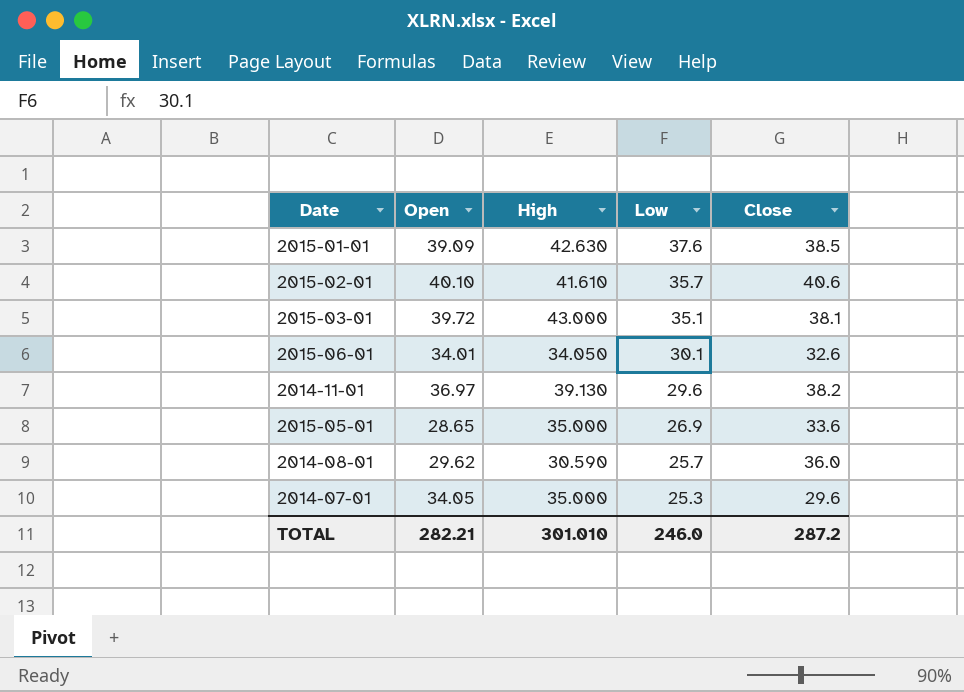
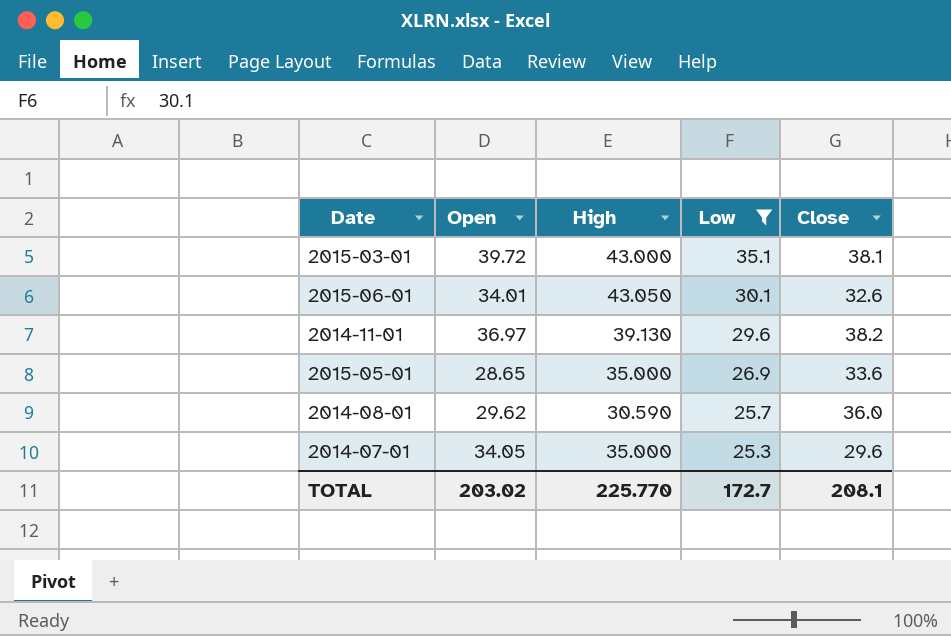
filter: none -> Low <= 35.1
2015-06-01 | High: 34.050 -> 43.050
TOTAL | Open: 282.21 -> 203.02
TOTAL | High: 301.010 -> 225.770
TOTAL | Low: 246.0 -> 172.7
TOTAL | Close: 287.2 -> 208.1

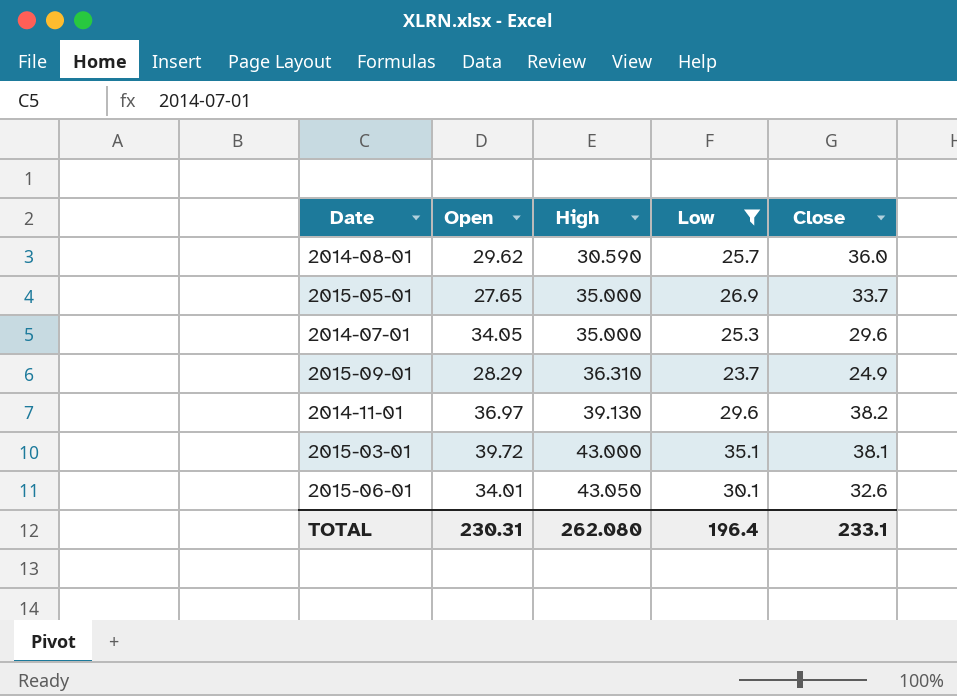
row order: Low descending -> High ascending
2015-05-01 | Open: 28.65 -> 27.65
2015-05-01 | Close: 33.6 -> 33.7
row 2015-09-01: none -> 28.29 | 36.310 | 23.7 | 24.9
TOTAL | Open: 203.02 -> 230.31
TOTAL | High: 225.770 -> 262.080
TOTAL | Low: 172.7 -> 196.4
TOTAL | Close: 208.1 -> 233.1

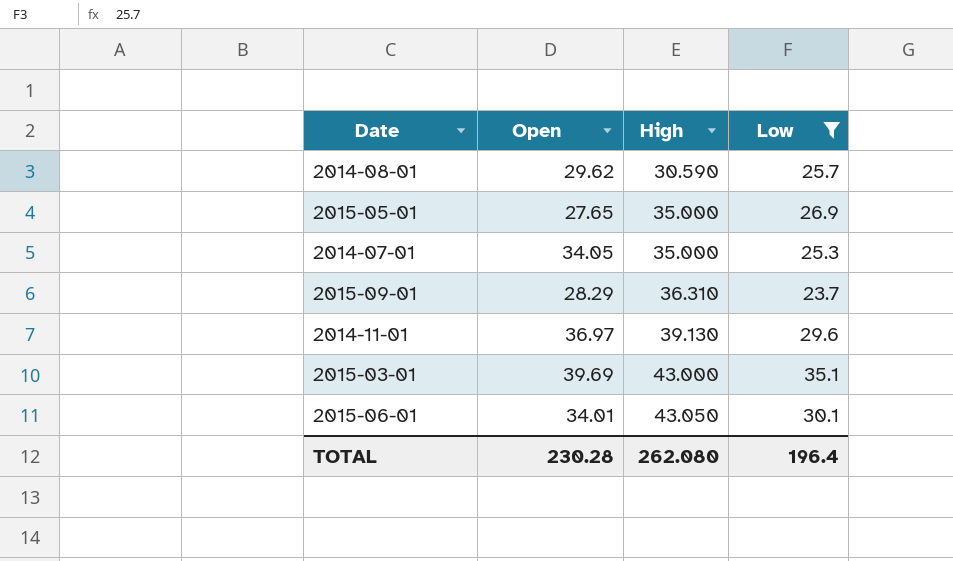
column Close | position: 5 -> none
2015-03-01 | Open: 39.72 -> 39.69
TOTAL | Open: 230.31 -> 230.28

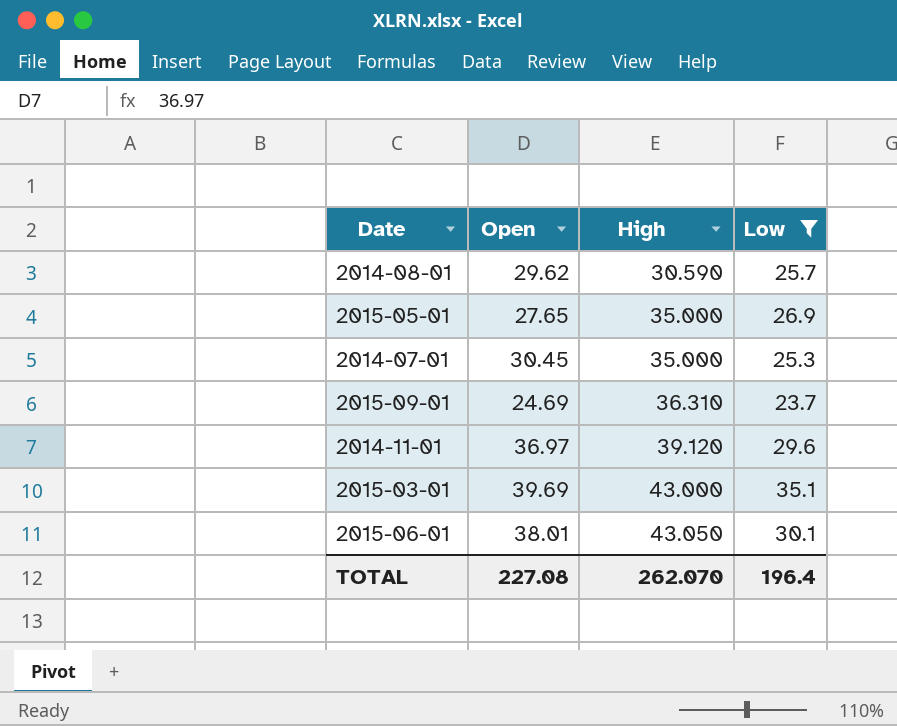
2014-07-01 | Open: 34.05 -> 30.45
2015-09-01 | Open: 28.29 -> 24.69
2014-11-01 | High: 39.130 -> 39.120
2015-06-01 | Open: 34.01 -> 38.01
TOTAL | Open: 230.28 -> 227.08
TOTAL | High: 262.080 -> 262.070

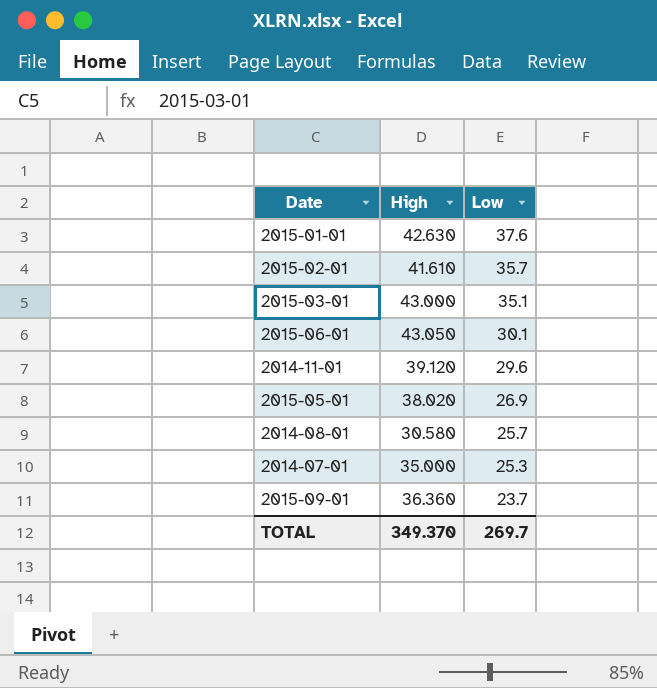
filter: Low <= 35.1 -> none
row order: High ascending -> Low descending
column Open | position: 2 -> none
2015-05-01 | High: 35.000 -> 38.020
2014-08-01 | High: 30.590 -> 30.580
2015-09-01 | High: 36.310 -> 36.360
TOTAL | High: 262.070 -> 349.370
TOTAL | Low: 196.4 -> 269.7

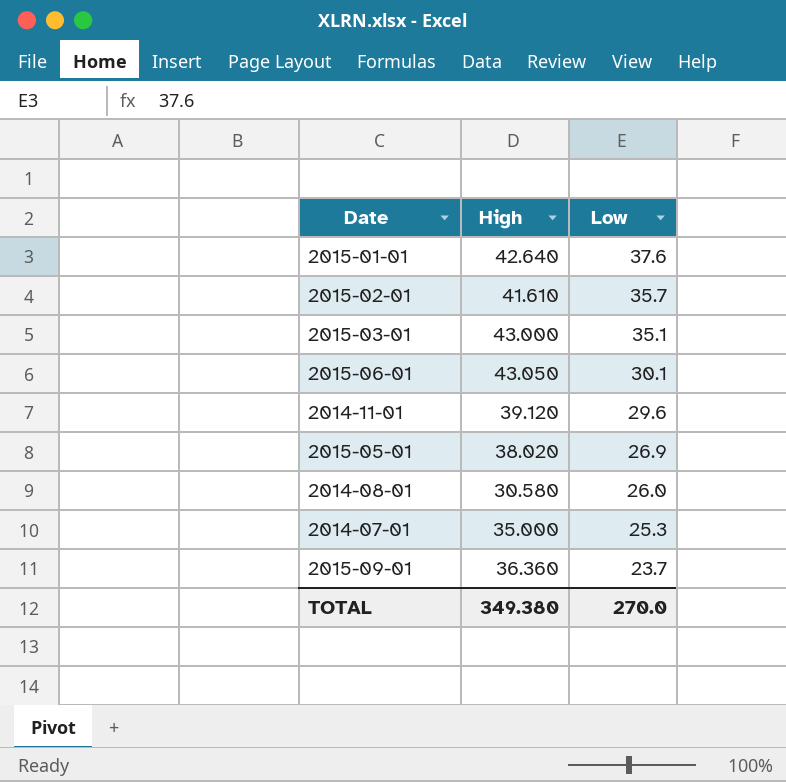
2015-01-01 | High: 42.630 -> 42.640
2014-08-01 | Low: 25.7 -> 26.0
TOTAL | High: 349.370 -> 349.380
TOTAL | Low: 269.7 -> 270.0

